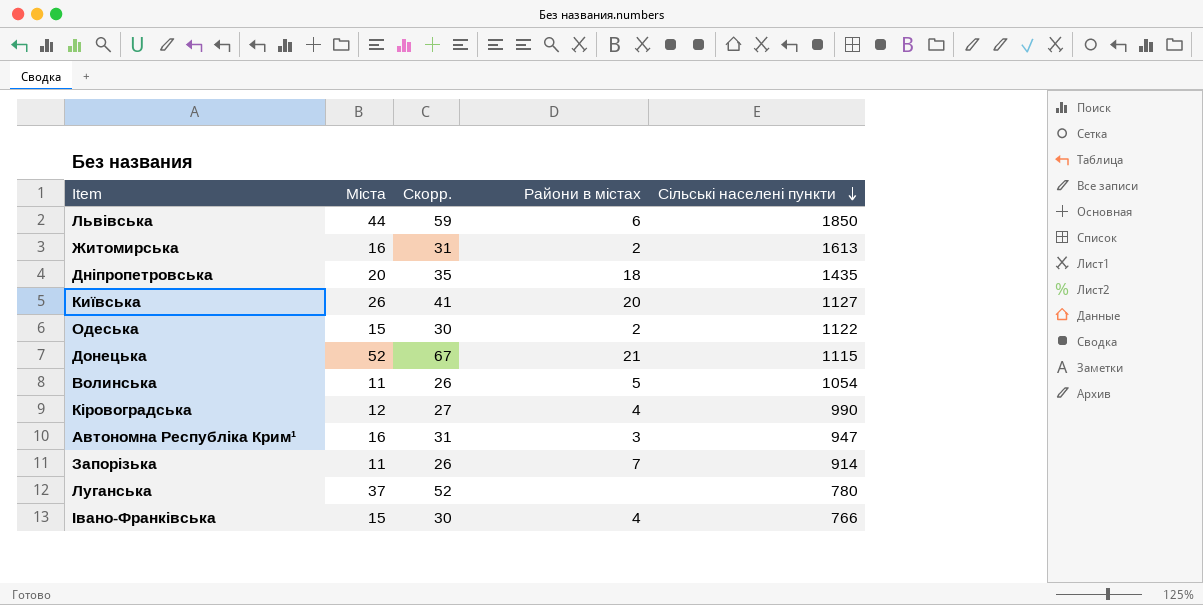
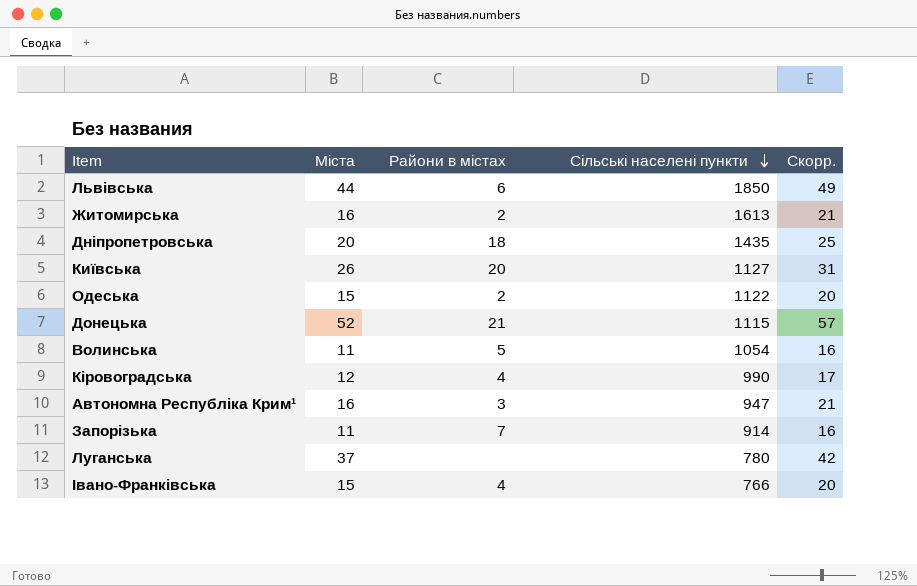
column Скорр. | formula: [Міста] + 15 -> [Міста] + 5
column Скорр. | position: 3 -> 5

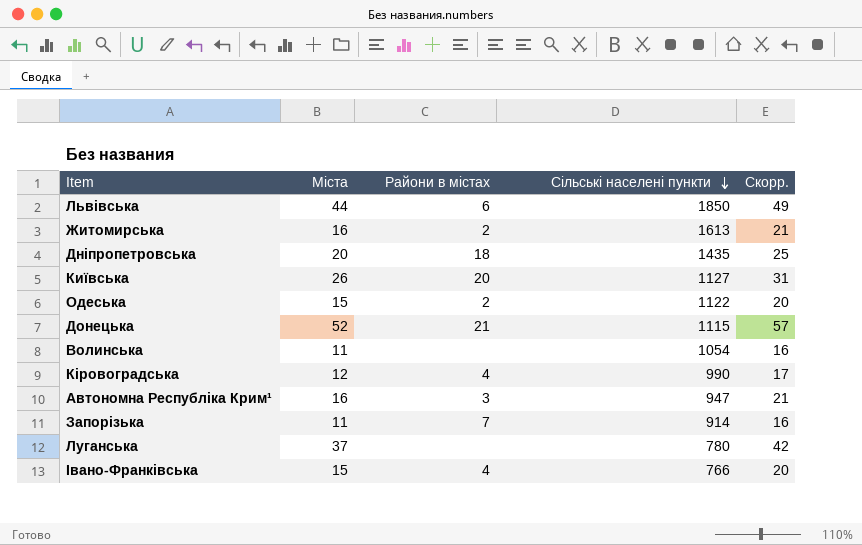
Волинська | Райони в містах: 5 -> none

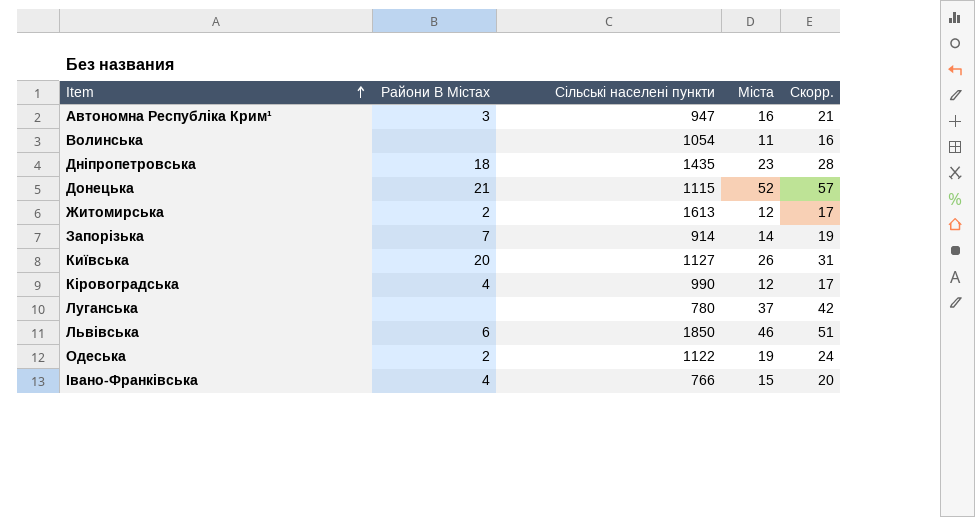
row order: Сільські населені пункти descending -> Item ascending
column name: Райони в містах -> Райони В Містах
column Міста | position: 2 -> 4
Дніпропетровська | Міста: 20 -> 23
Дніпропетровська | Скорр.: 25 -> 28
Житомирська | Міста: 16 -> 12
Житомирська | Скорр.: 21 -> 17
Запорізька | Міста: 11 -> 14
Запорізька | Скорр.: 16 -> 19
Львівська | Міста: 44 -> 46
Львівська | Скорр.: 49 -> 51
Одеська | Міста: 15 -> 19
Одеська | Скорр.: 20 -> 24

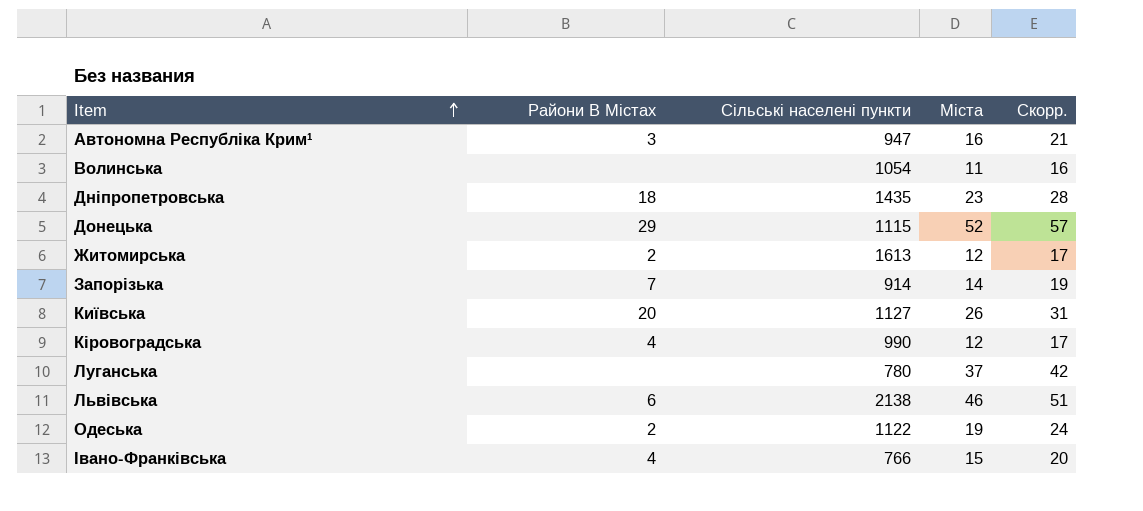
Донецька | Райони В Містах: 21 -> 29
Львівська | Сільські населені пункти: 1850 -> 2138

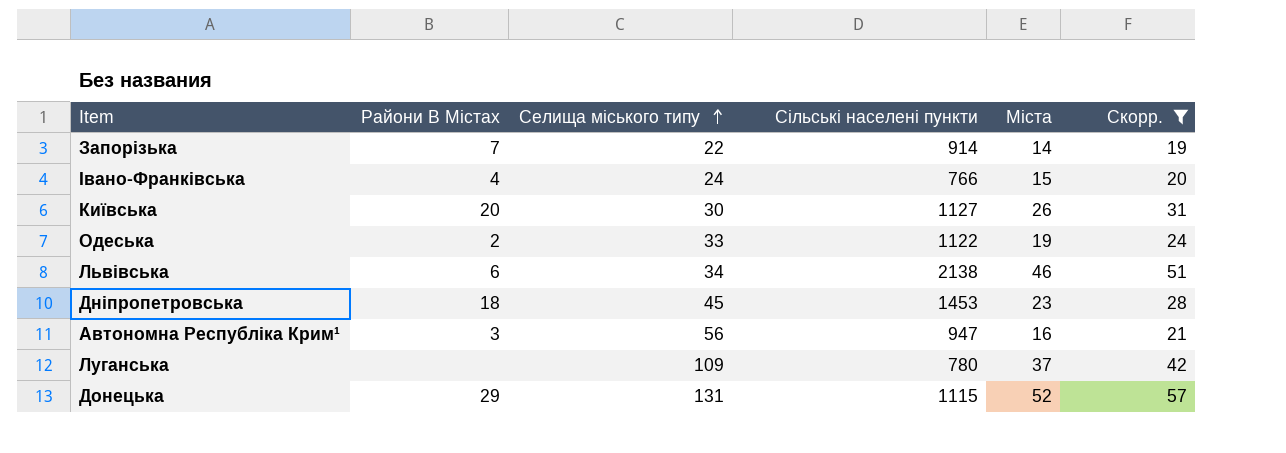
filter: none -> Скорр. >= 19
row order: Item ascending -> Селища міського типу ascending
column Селища міського типу | position: none -> 3
Дніпропетровська | Сільські населені пункти: 1435 -> 1453

